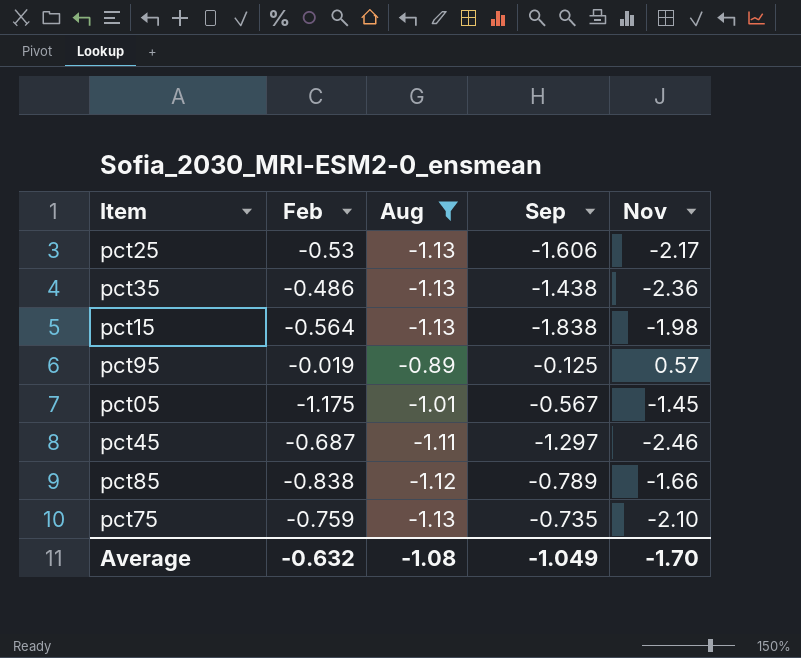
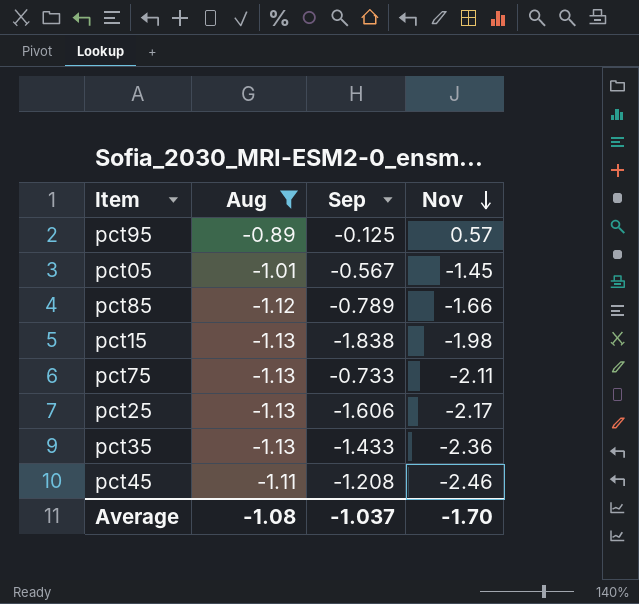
row order: none -> Nov descending
column Feb | position: 2 -> none
pct75 | Sep: -0.735 -> -0.733
pct75 | Nov: -2.10 -> -2.11
pct35 | Sep: -1.438 -> -1.433
pct45 | Sep: -1.297 -> -1.208
Average | Sep: -1.049 -> -1.037

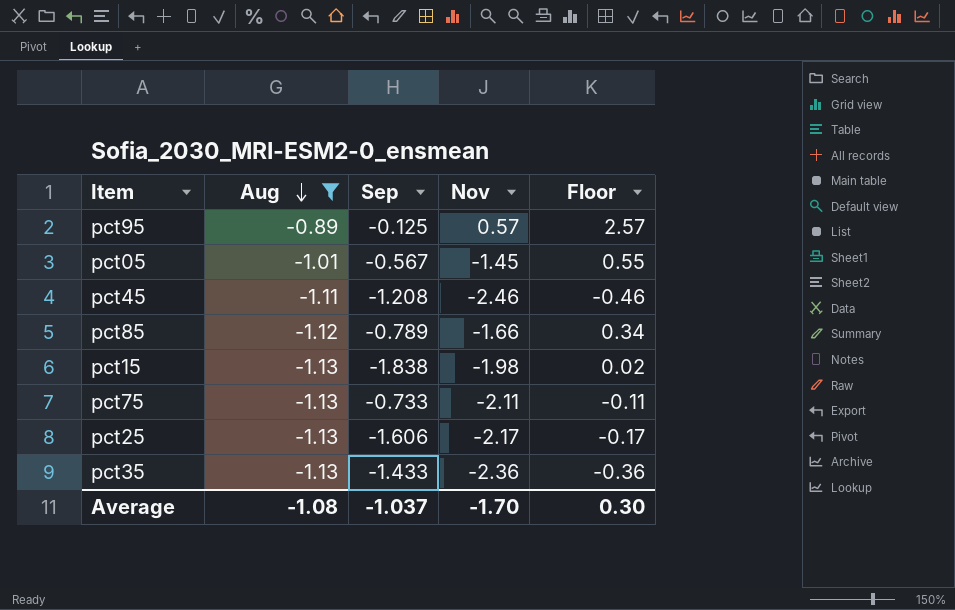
row order: Nov descending -> Aug descending
column Floor | formula: none -> [Nov] + 2

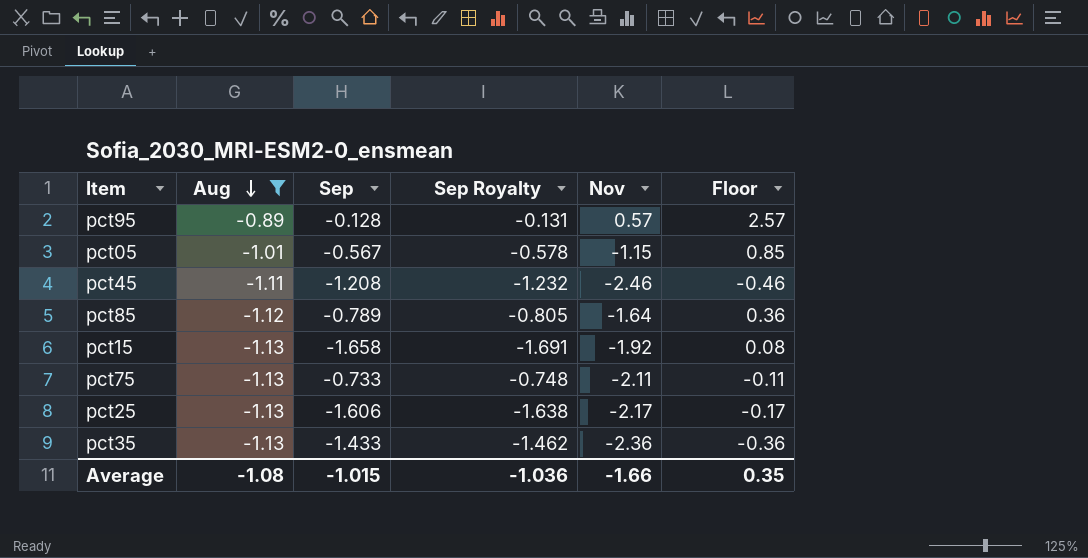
column Sep Royalty | formula: none -> [Sep] * 1.02
pct95 | Sep: -0.125 -> -0.128
pct05 | Nov: -1.45 -> -1.15
pct05 | Floor: 0.55 -> 0.85
pct85 | Nov: -1.66 -> -1.64
pct85 | Floor: 0.34 -> 0.36
pct15 | Sep: -1.838 -> -1.658
pct15 | Nov: -1.98 -> -1.92
pct15 | Floor: 0.02 -> 0.08
Average | Sep: -1.037 -> -1.015
Average | Nov: -1.70 -> -1.66
Average | Floor: 0.30 -> 0.35

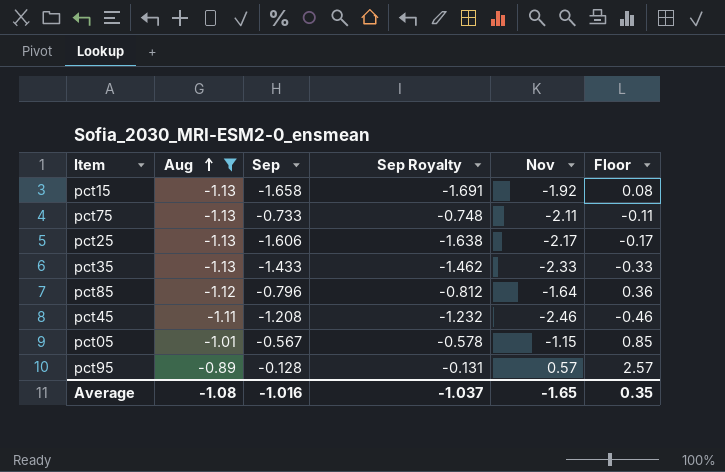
row order: Aug descending -> Aug ascending
pct35 | Nov: -2.36 -> -2.33
pct35 | Floor: -0.36 -> -0.33
pct85 | Sep: -0.789 -> -0.796
pct85 | Sep Royalty: -0.805 -> -0.812
Average | Sep: -1.015 -> -1.016
Average | Sep Royalty: -1.036 -> -1.037
Average | Nov: -1.66 -> -1.65

